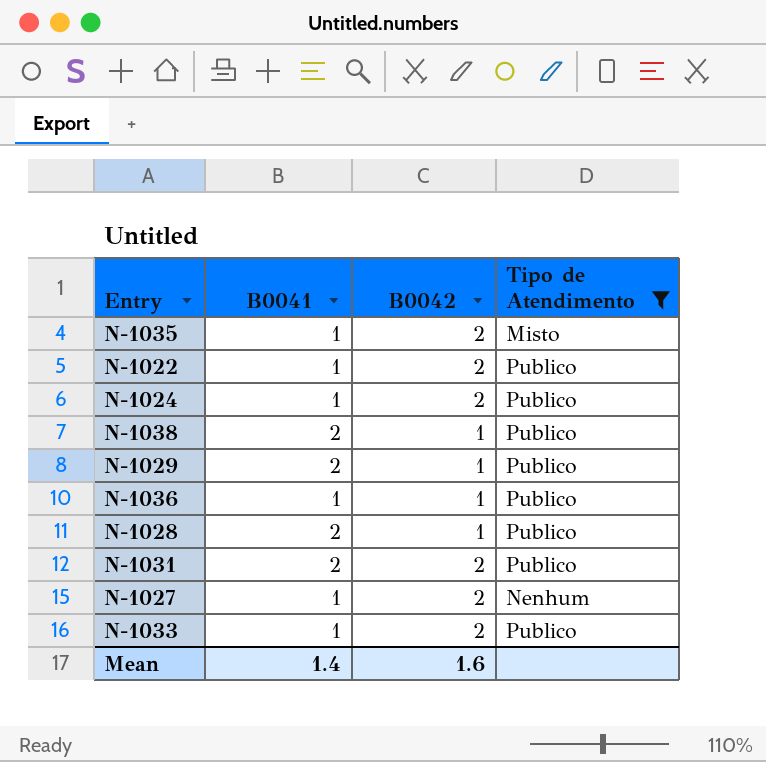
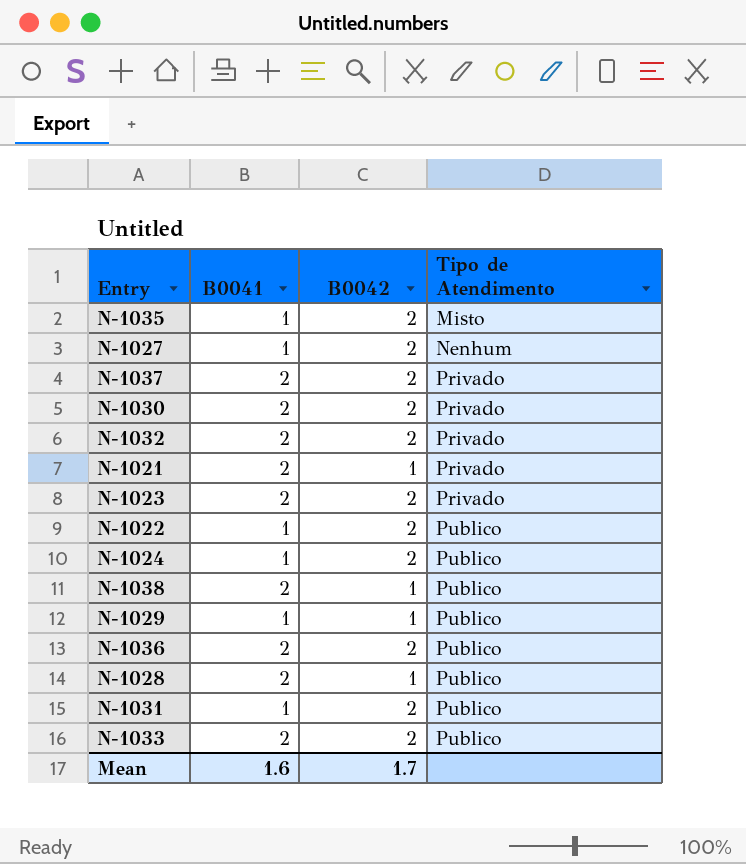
filter: Tipo de Atendimento != Privado -> none
row order: none -> Tipo de Atendimento ascending
N-1029 | B0041: 2 -> 1
N-1036 | B0041: 1 -> 2
N-1036 | B0042: 1 -> 2
N-1031 | B0041: 2 -> 1
N-1033 | B0041: 1 -> 2
Mean | B0041: 1.4 -> 1.6
Mean | B0042: 1.6 -> 1.7

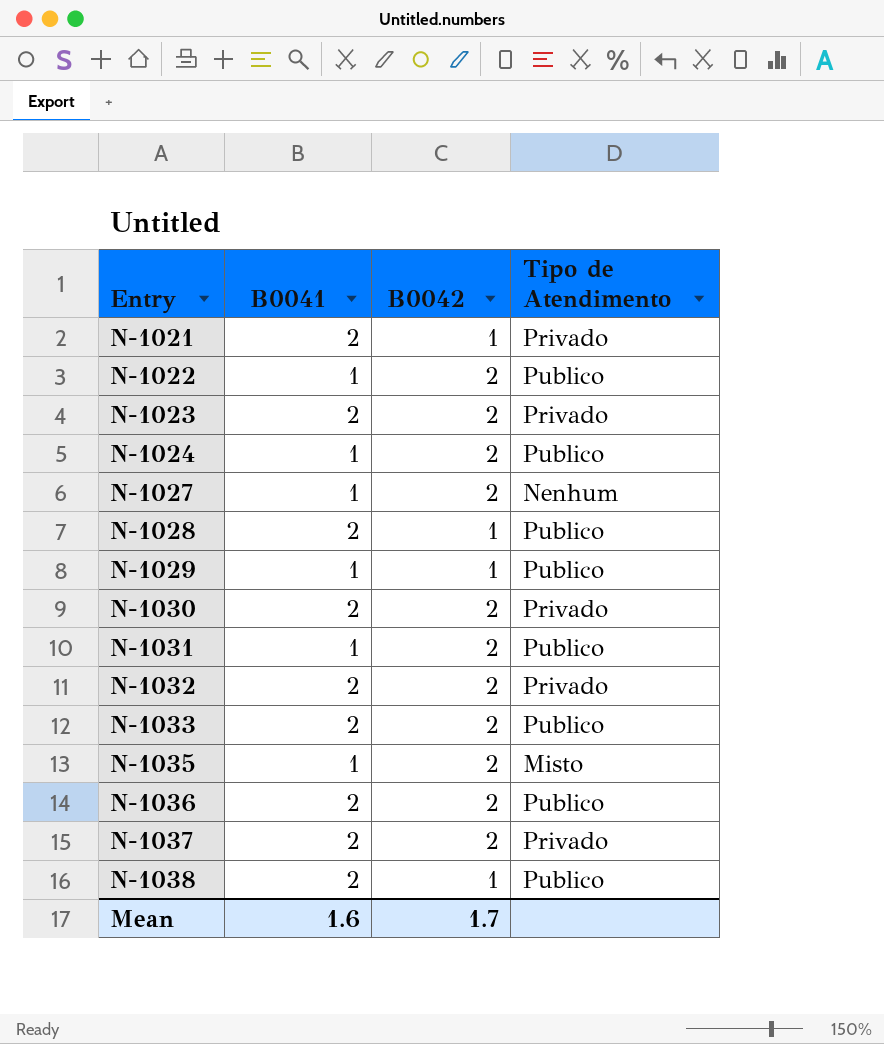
row order: Tipo de Atendimento ascending -> Entry ascending

